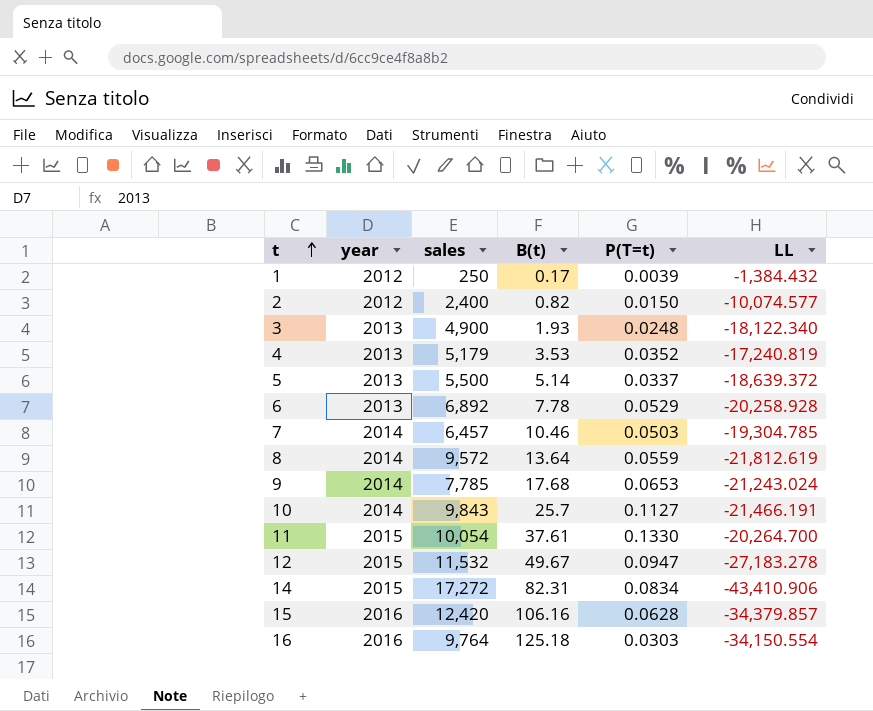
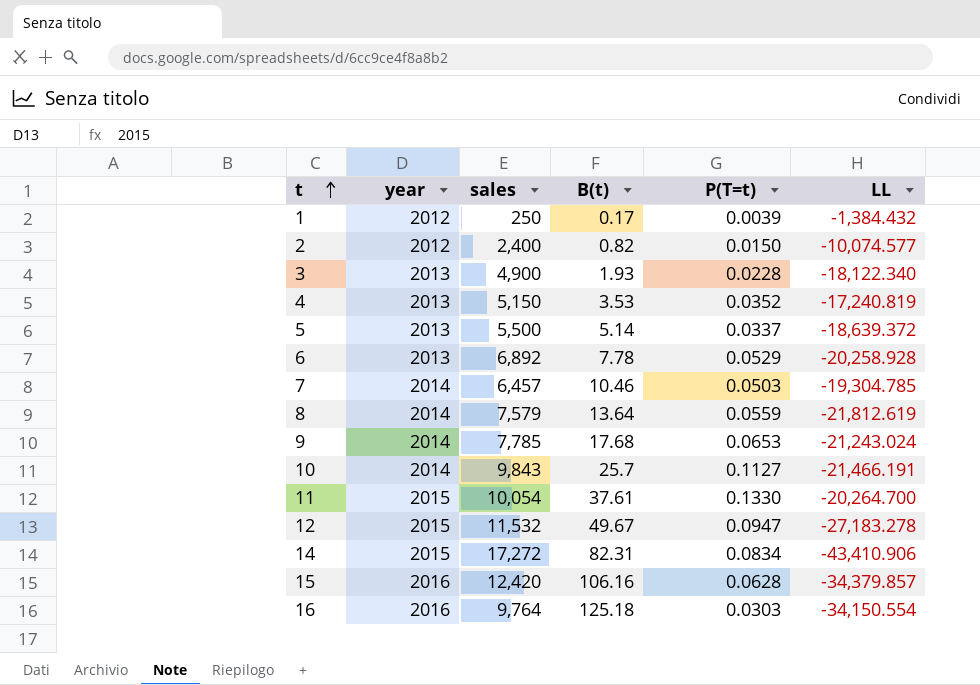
3 | P(T=t): 0.0248 -> 0.0228
4 | sales: 5,179 -> 5,150
8 | sales: 9,572 -> 7,579

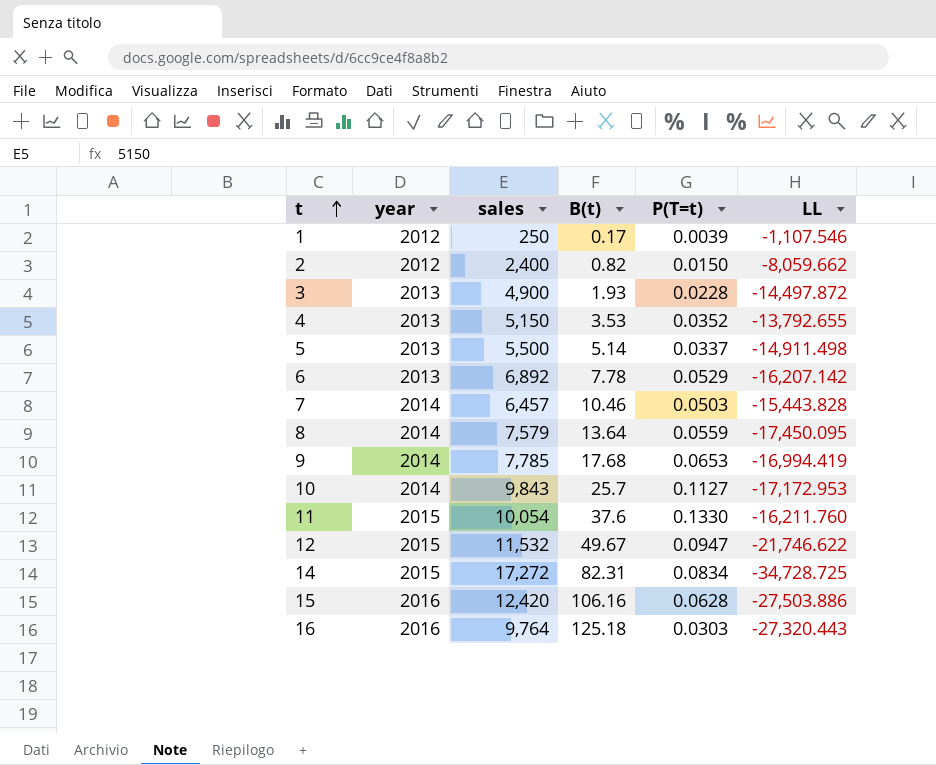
1 | LL: -1,384.432 -> -1,107.546
2 | LL: -10,074.577 -> -8,059.662
3 | LL: -18,122.340 -> -14,497.872
4 | LL: -17,240.819 -> -13,792.655
5 | LL: -18,639.372 -> -14,911.498
6 | LL: -20,258.928 -> -16,207.142
7 | LL: -19,304.785 -> -15,443.828
8 | LL: -21,812.619 -> -17,450.095
9 | LL: -21,243.024 -> -16,994.419
10 | LL: -21,466.191 -> -17,172.953
11 | B(t): 37.61 -> 37.6
11 | LL: -20,264.700 -> -16,211.760
12 | LL: -27,183.278 -> -21,746.622
14 | LL: -43,410.906 -> -34,728.725
15 | LL: -34,379.857 -> -27,503.886
16 | LL: -34,150.554 -> -27,320.443

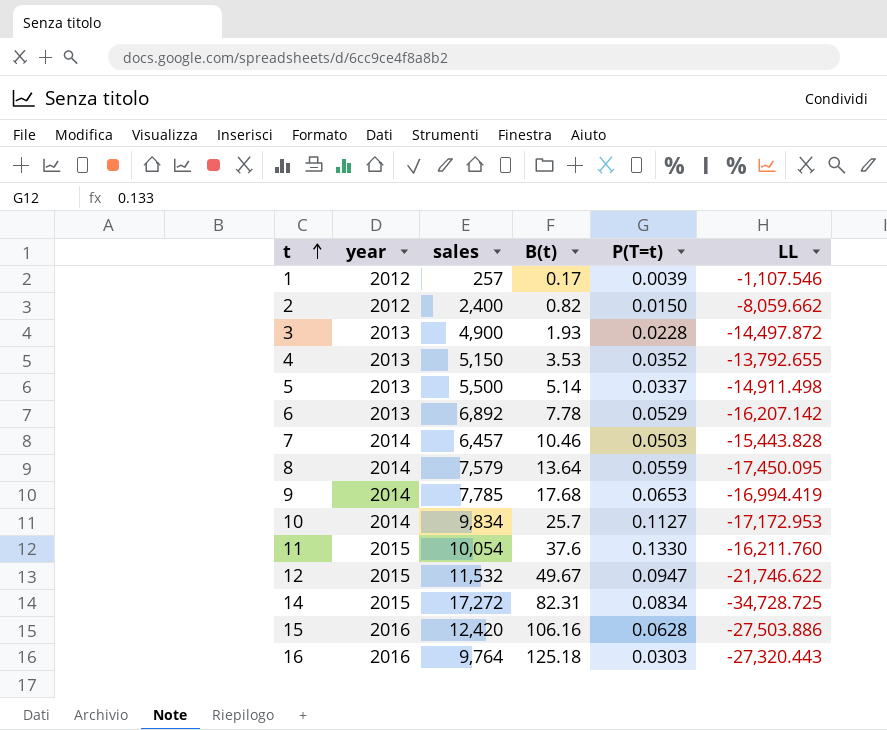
1 | sales: 250 -> 257
10 | sales: 9,843 -> 9,834

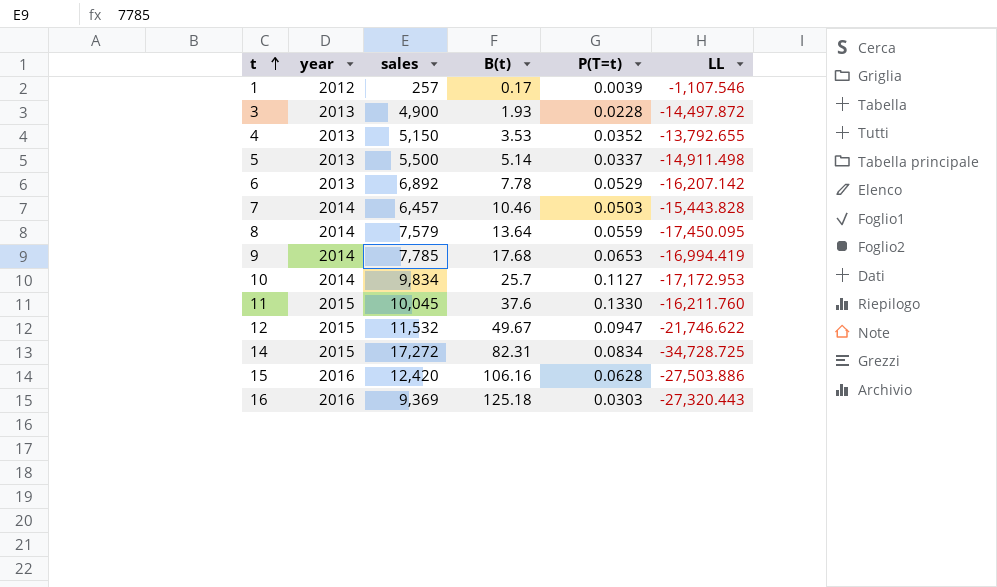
row 2: 2012 | 2,400 | 0.82 | 0.0150 | -8,059.662 -> none
11 | sales: 10,054 -> 10,045
16 | sales: 9,764 -> 9,369

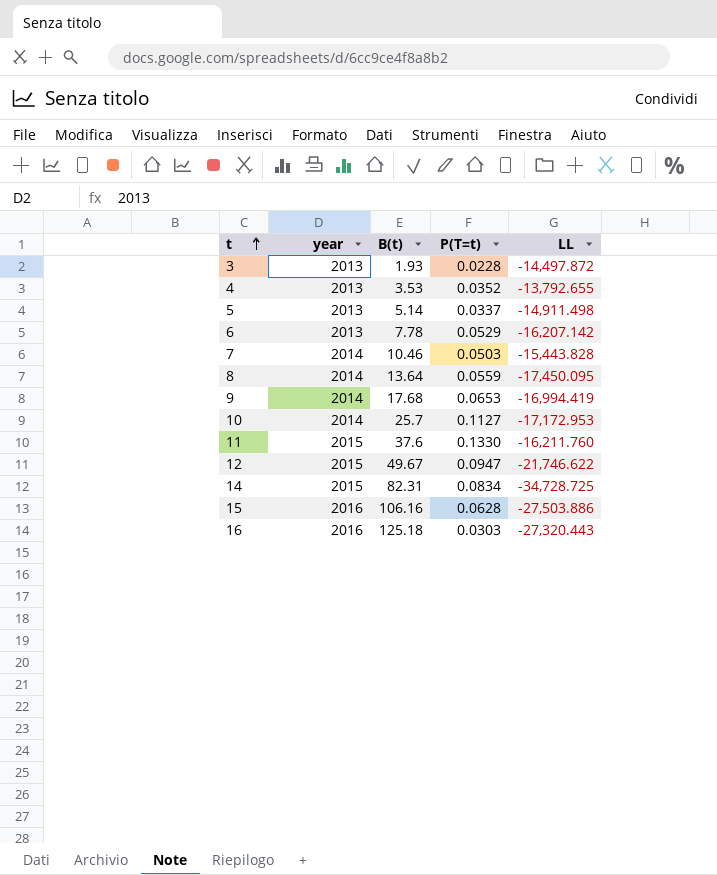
column sales | position: 3 -> none
row 1: 2012 | 257 | 0.17 | 0.0039 | -1,107.546 -> none

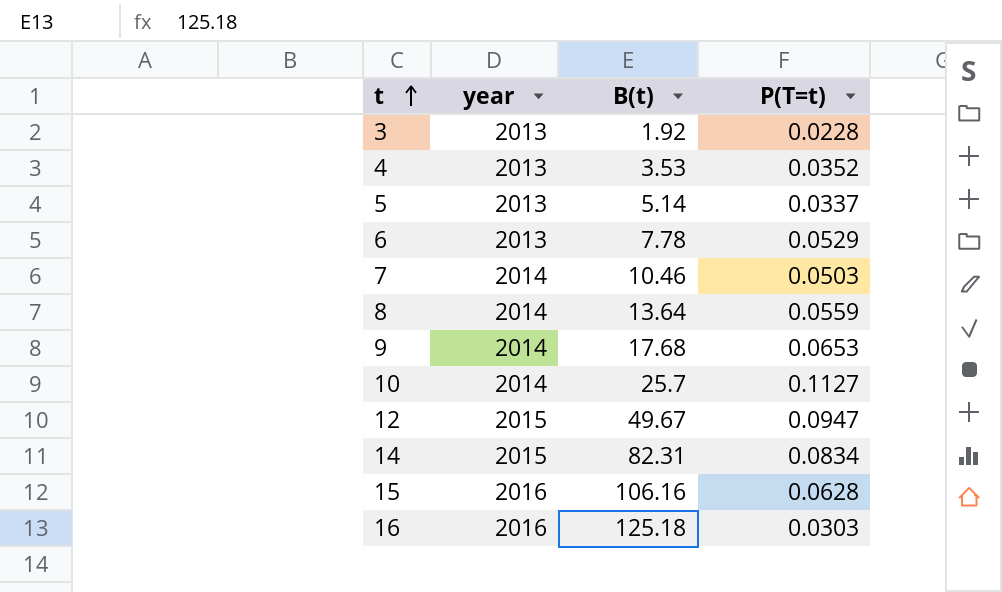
column LL | position: 5 -> none
row 11: 2015 | 37.6 | 0.1330 | -16,211.760 -> none
3 | B(t): 1.93 -> 1.92

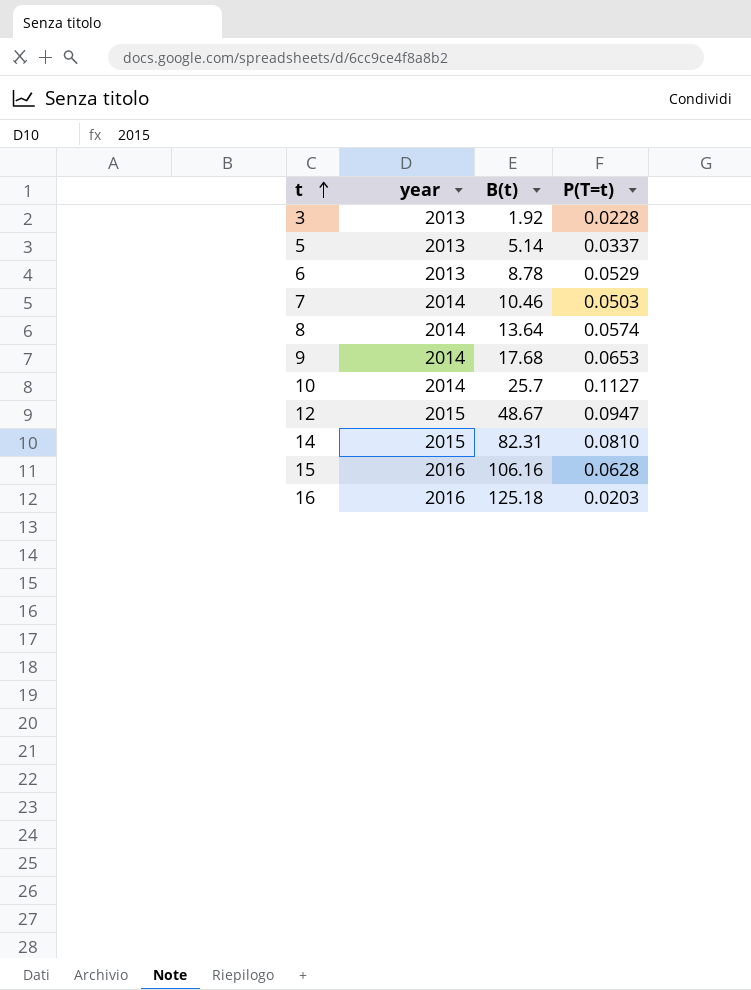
row 4: 2013 | 3.53 | 0.0352 -> none
6 | B(t): 7.78 -> 8.78
8 | P(T=t): 0.0559 -> 0.0574
12 | B(t): 49.67 -> 48.67
14 | P(T=t): 0.0834 -> 0.0810
16 | P(T=t): 0.0303 -> 0.0203

